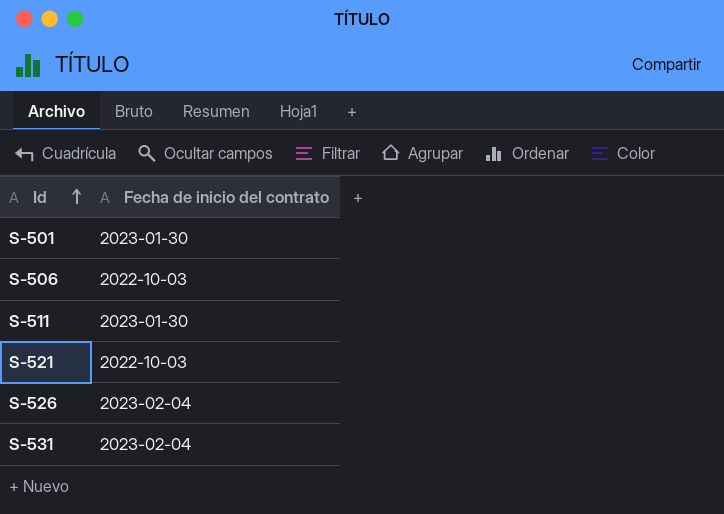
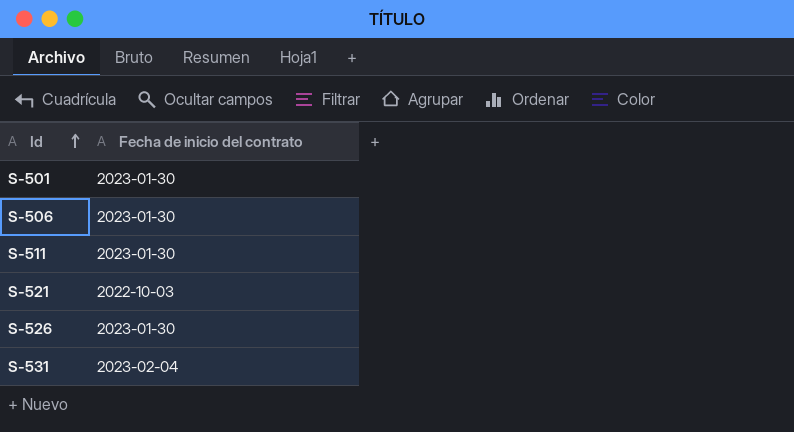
S-506 | Fecha de inicio del contrato: 2022-10-03 -> 2023-01-30
S-526 | Fecha de inicio del contrato: 2023-02-04 -> 2023-01-30

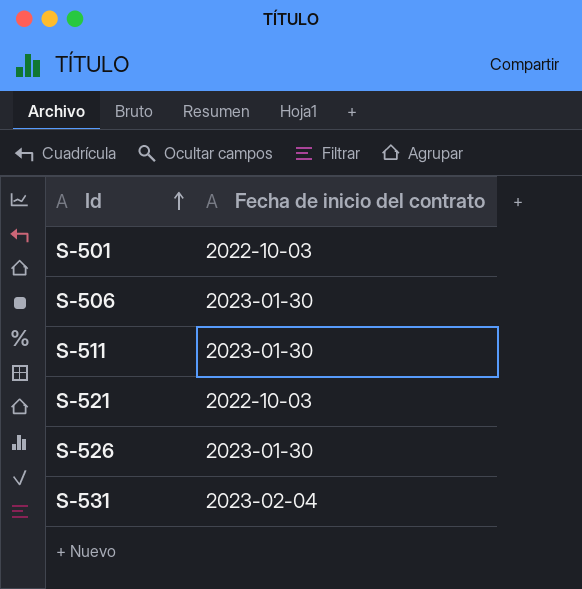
S-501 | Fecha de inicio del contrato: 2023-01-30 -> 2022-10-03

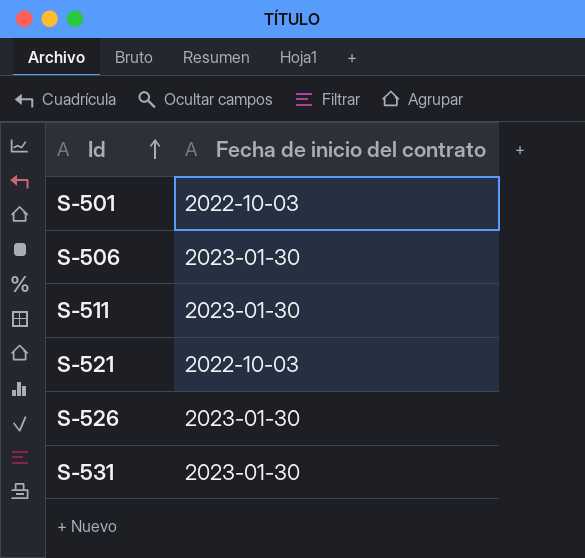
S-531 | Fecha de inicio del contrato: 2023-02-04 -> 2023-01-30

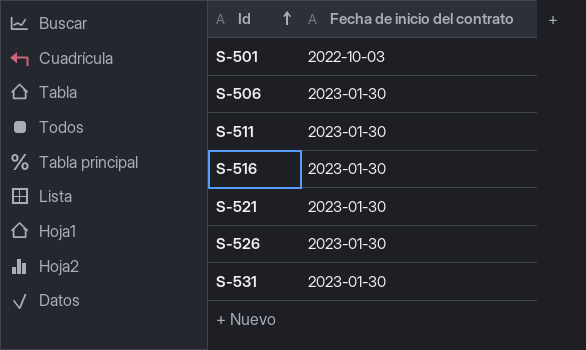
row S-516: none -> 2023-01-30
S-521 | Fecha de inicio del contrato: 2022-10-03 -> 2023-01-30

